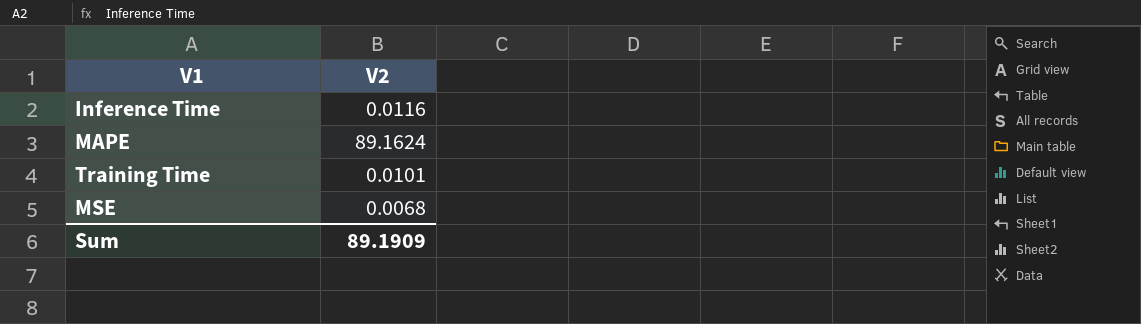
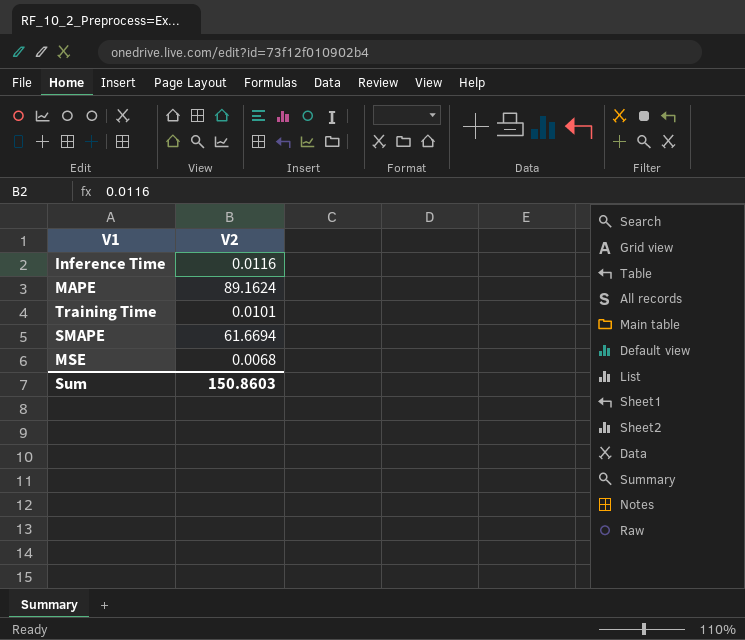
row SMAPE: none -> 61.6694
Sum | V2: 89.1909 -> 150.8603

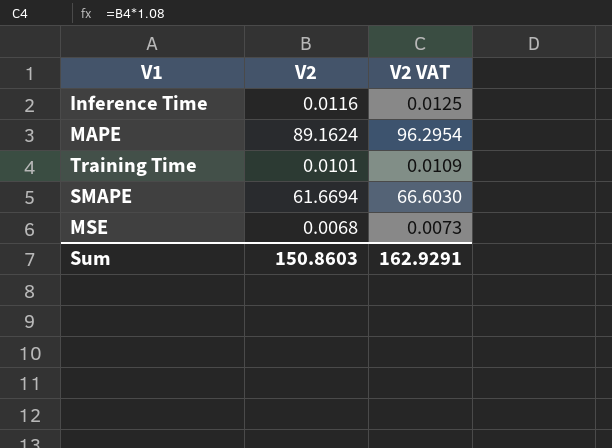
column V2 VAT | formula: none -> [V2] * 1.08

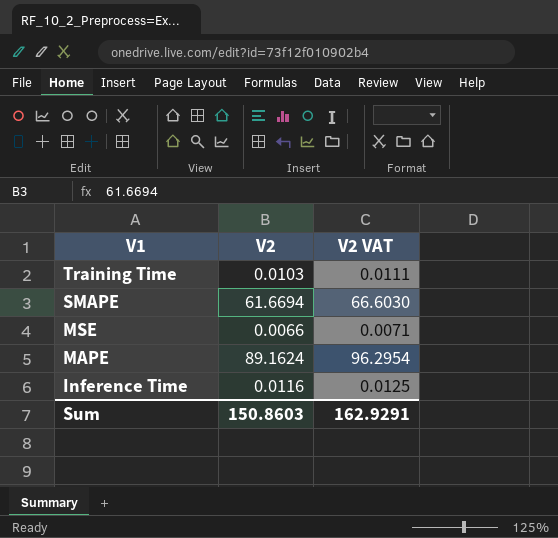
row order: none -> V1 descending
Training Time | V2: 0.0101 -> 0.0103
Training Time | V2 VAT: 0.0109 -> 0.0111
MSE | V2: 0.0068 -> 0.0066
MSE | V2 VAT: 0.0073 -> 0.0071

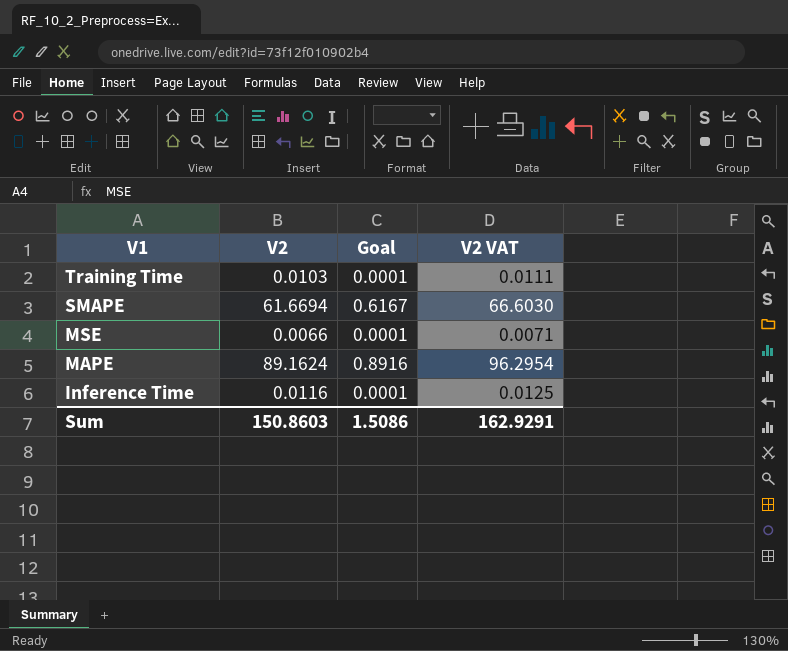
column Goal | formula: none -> [V2] * 0.01

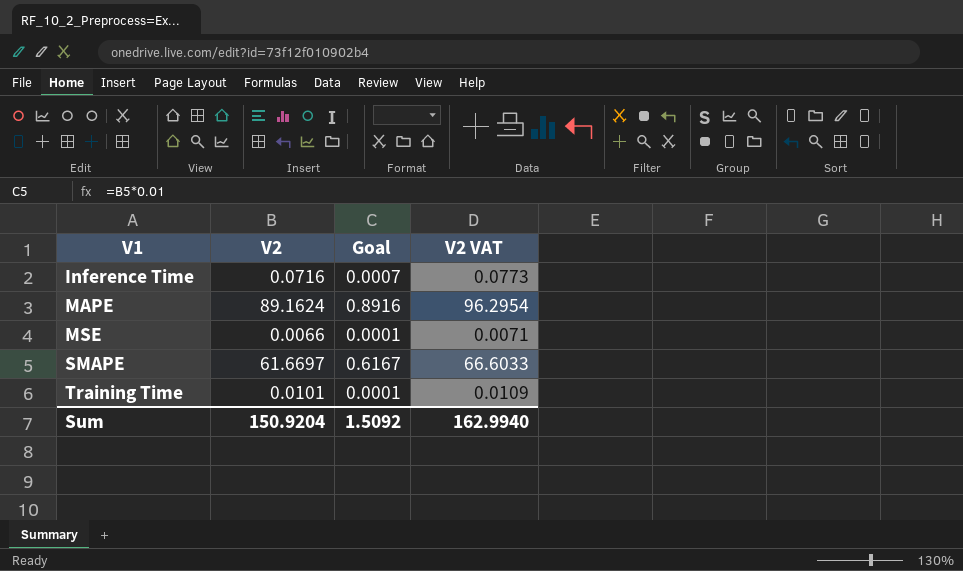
row order: V1 descending -> V1 ascending
Inference Time | V2: 0.0116 -> 0.0716
Inference Time | Goal: 0.0001 -> 0.0007
Inference Time | V2 VAT: 0.0125 -> 0.0773
SMAPE | V2: 61.6694 -> 61.6697
SMAPE | V2 VAT: 66.6030 -> 66.6033
Training Time | V2: 0.0103 -> 0.0101
Training Time | V2 VAT: 0.0111 -> 0.0109
Sum | V2: 150.8603 -> 150.9204
Sum | Goal: 1.5086 -> 1.5092
Sum | V2 VAT: 162.9291 -> 162.9940

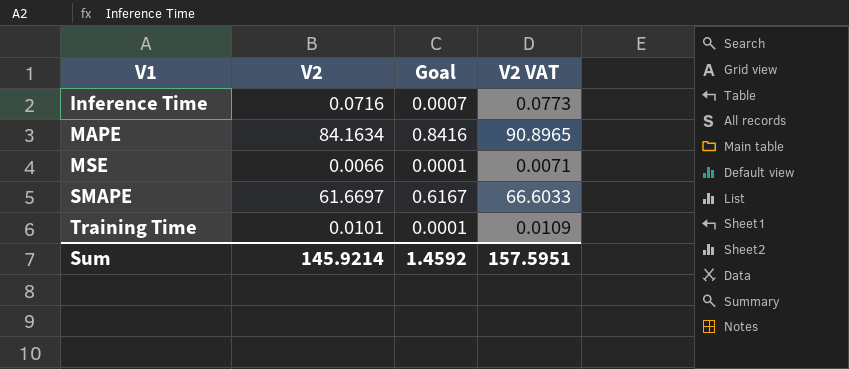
MAPE | V2: 89.1624 -> 84.1634
MAPE | Goal: 0.8916 -> 0.8416
MAPE | V2 VAT: 96.2954 -> 90.8965
Sum | V2: 150.9204 -> 145.9214
Sum | Goal: 1.5092 -> 1.4592
Sum | V2 VAT: 162.9940 -> 157.5951

